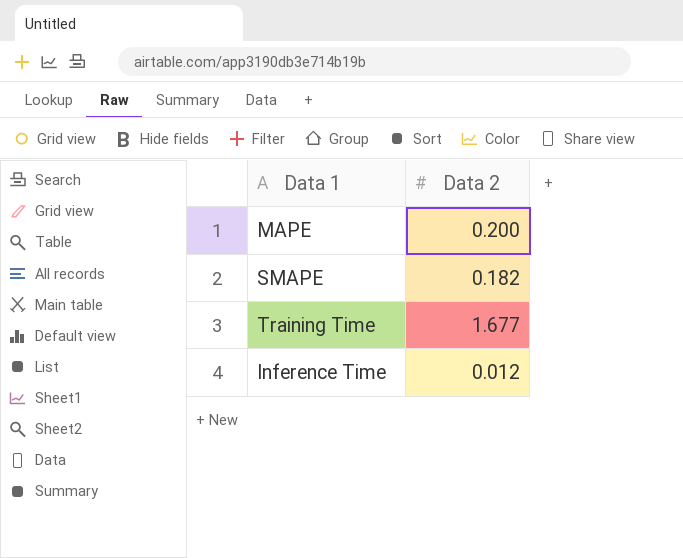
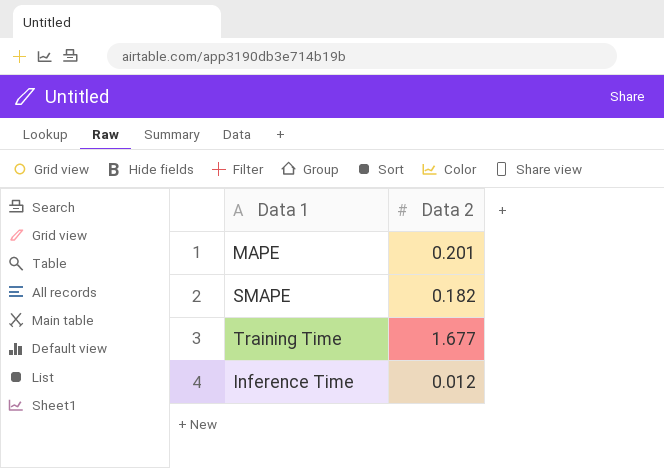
MAPE | Data 2: 0.200 -> 0.201

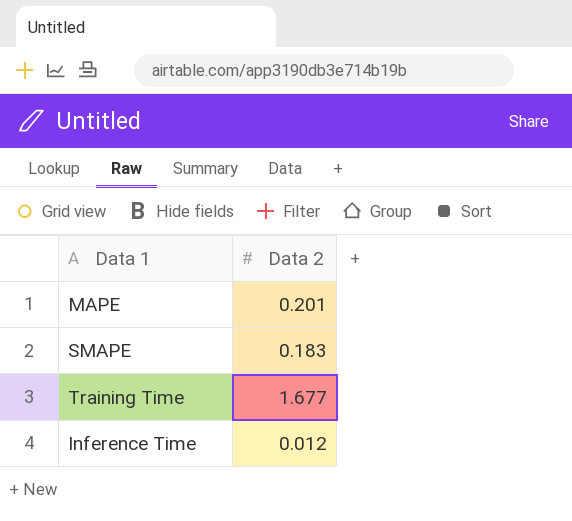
SMAPE | Data 2: 0.182 -> 0.183

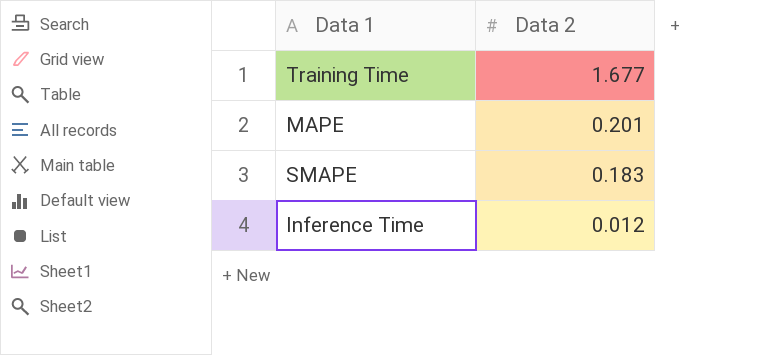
row order: none -> Data 2 descending

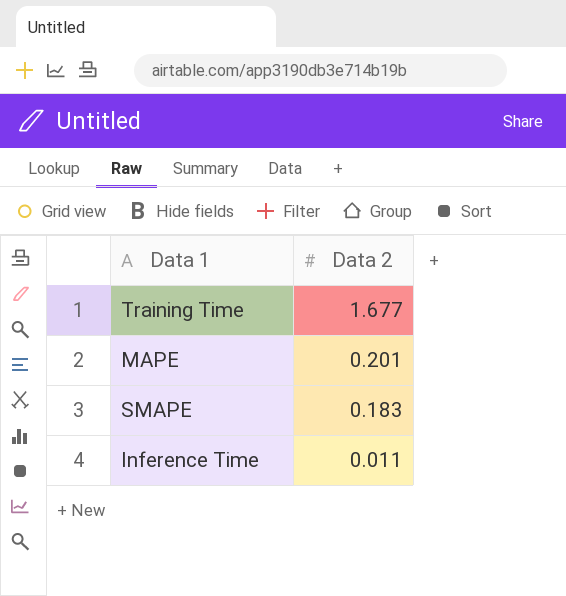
Inference Time | Data 2: 0.012 -> 0.011

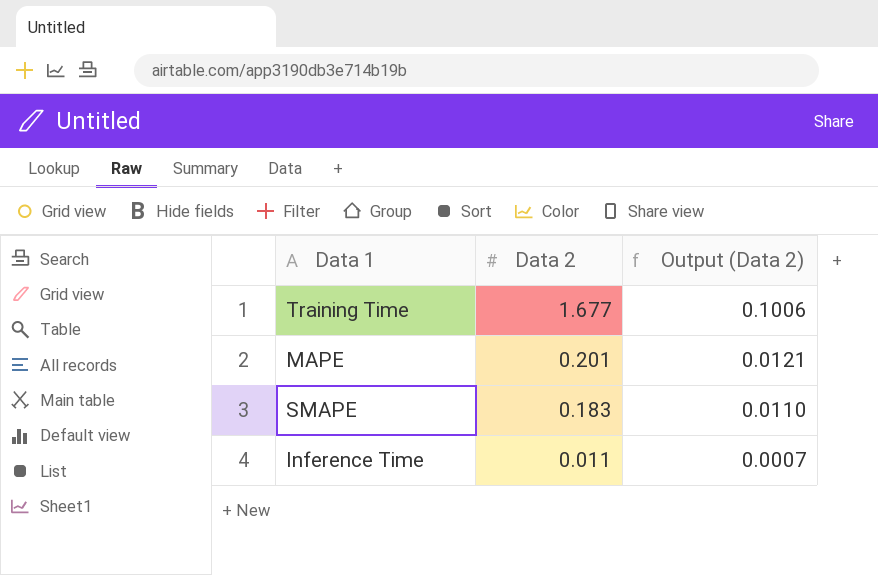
column Output (Data 2) | formula: none -> [Data 2] * 0.06

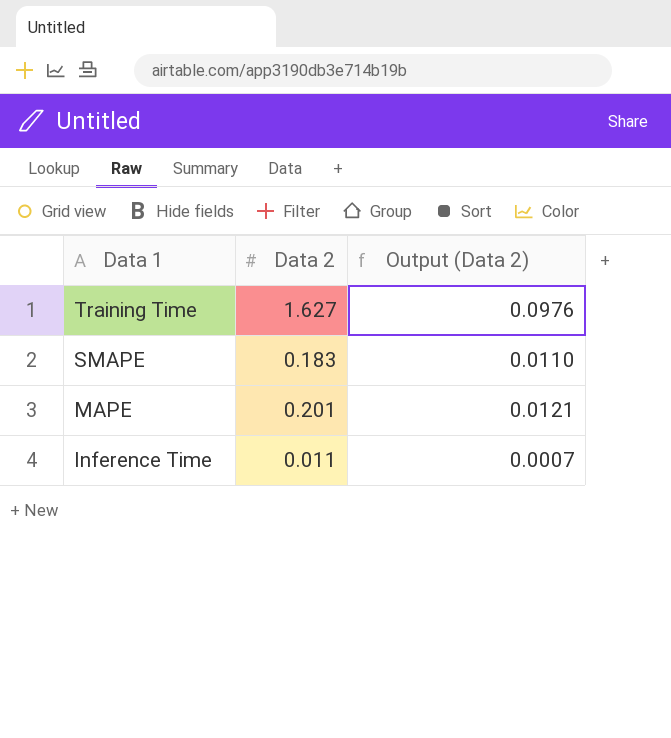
row order: Data 2 descending -> Data 1 descending
Training Time | Data 2: 1.677 -> 1.627
Training Time | Output (Data 2): 0.1006 -> 0.0976

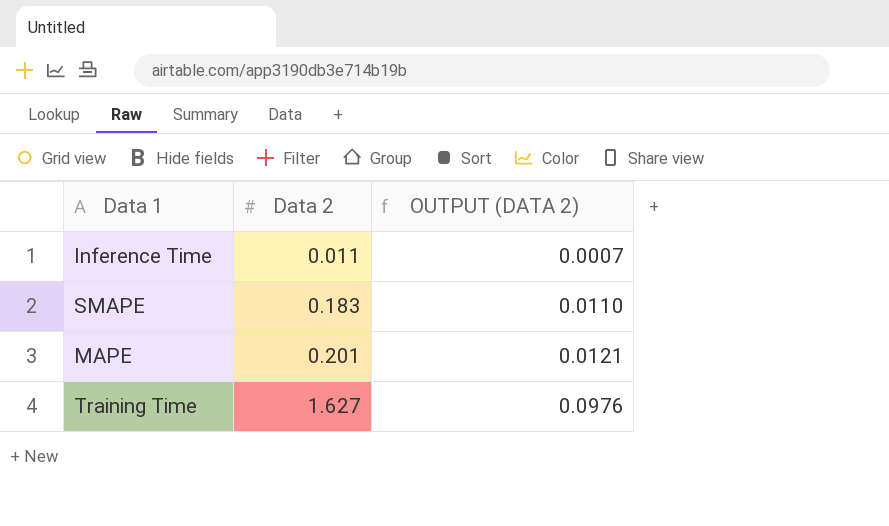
row order: Data 1 descending -> Data 2 ascending
column name: Output (Data 2) -> OUTPUT (DATA 2)

